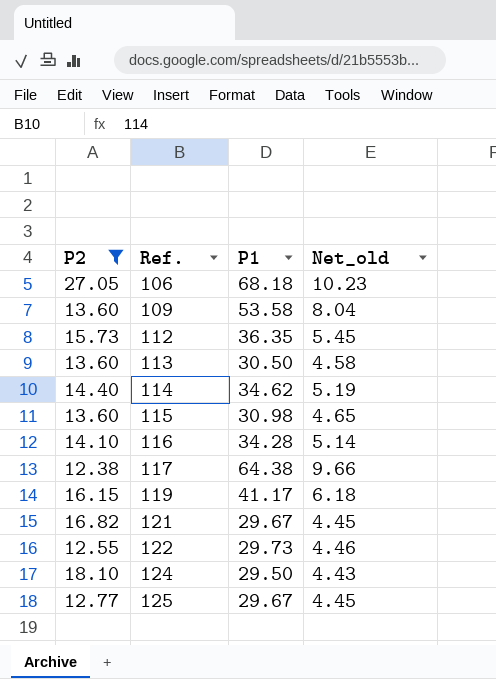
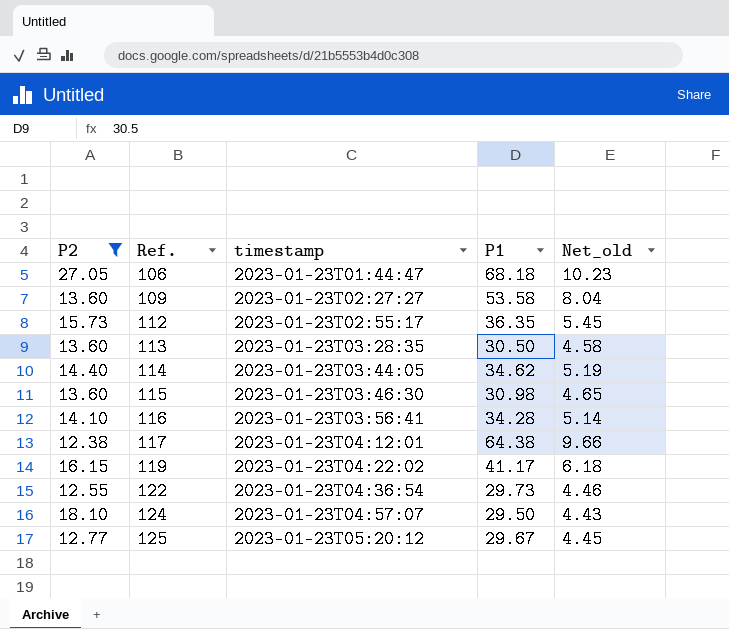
column timestamp | position: none -> 3
row 121: 16.82 | 29.67 | 4.45 -> none

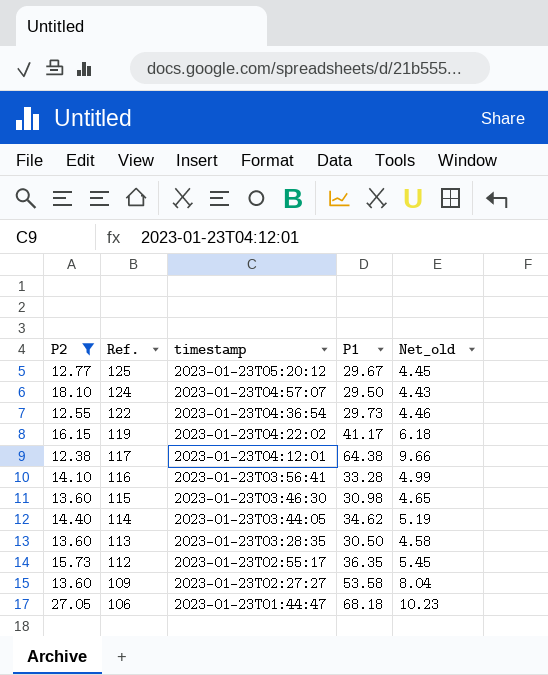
row order: Ref. ascending -> Ref. descending
116 | P1: 34.28 -> 33.28
116 | Net_old: 5.14 -> 4.99

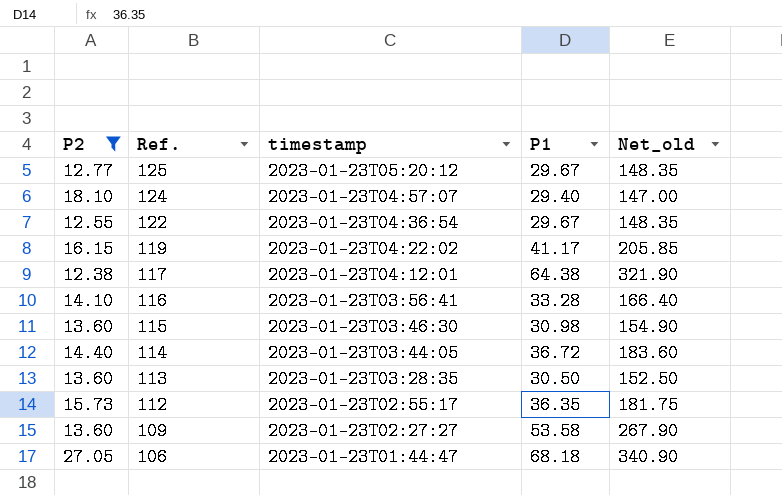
column Net_old | formula: [P1] * 0.15 -> [P1] * 5
124 | P1: 29.50 -> 29.40
122 | P1: 29.73 -> 29.67
114 | P1: 34.62 -> 36.72

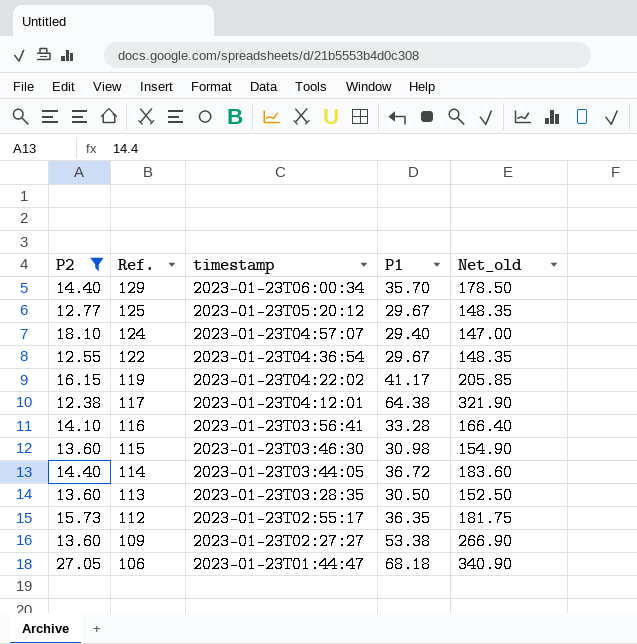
row 129: none -> 14.40 | 2023-01-23T06:00:34 | 35.70 | 178.50
109 | P1: 53.58 -> 53.38
109 | Net_old: 267.90 -> 266.90

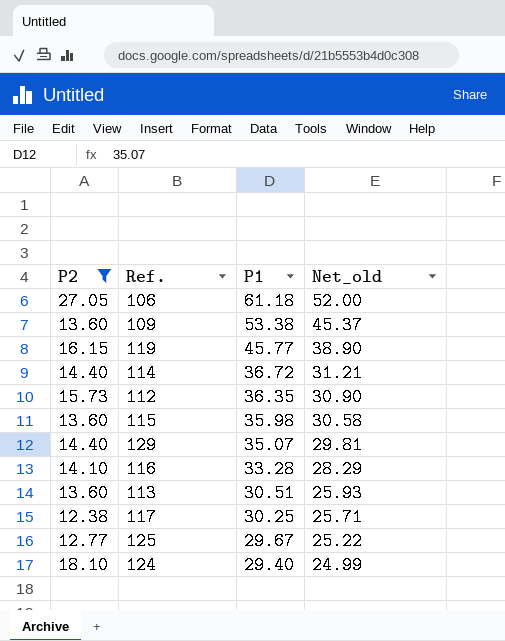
row order: Ref. descending -> P1 descending
column timestamp | position: 3 -> none
column Net_old | formula: [P1] * 5 -> [P1] * 0.85
row 122: 12.55 | 2023-01-23T04:36:54 | 29.67 | 148.35 -> none
106 | P1: 68.18 -> 61.18
119 | P1: 41.17 -> 45.77
115 | P1: 30.98 -> 35.98
129 | P1: 35.70 -> 35.07
113 | P1: 30.50 -> 30.51
117 | P1: 64.38 -> 30.25

